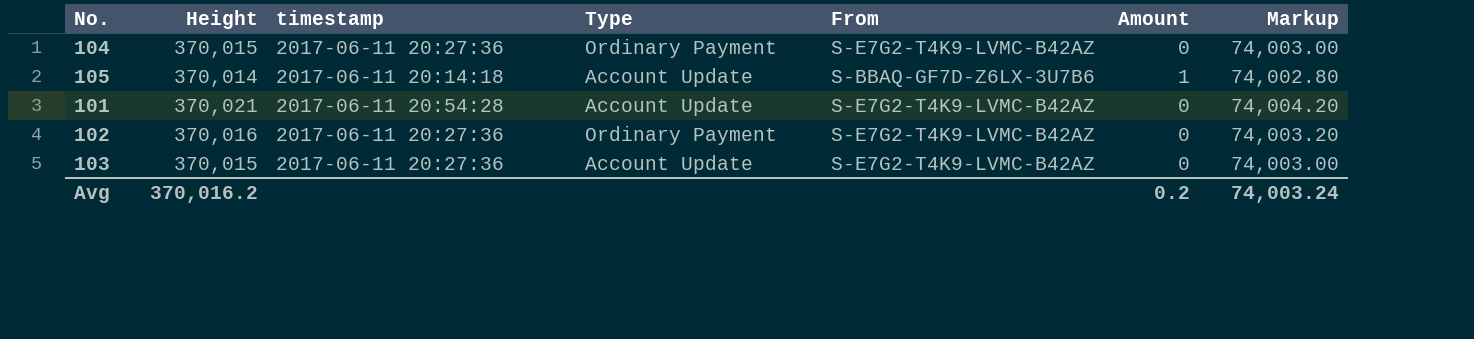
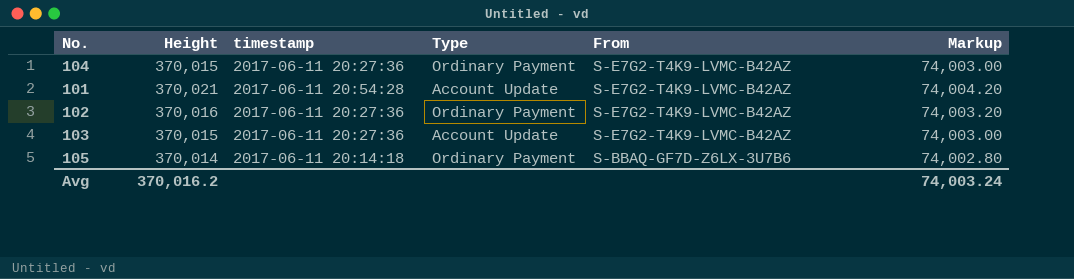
row order: none -> From descending
column Amount | position: 6 -> none
105 | Type: Account Update -> Ordinary Payment

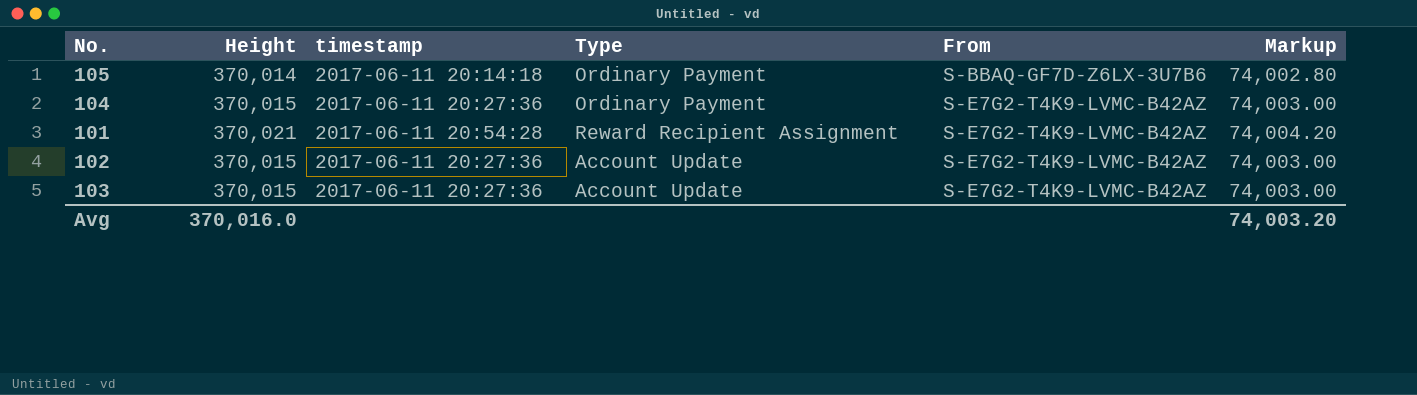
row order: From descending -> From ascending
101 | Type: Account Update -> Reward Recipient Assignment
102 | Height: 370,016 -> 370,015
102 | Type: Ordinary Payment -> Account Update
102 | Markup: 74,003.20 -> 74,003.00
Avg | Height: 370,016.2 -> 370,016.0
Avg | Markup: 74,003.24 -> 74,003.20

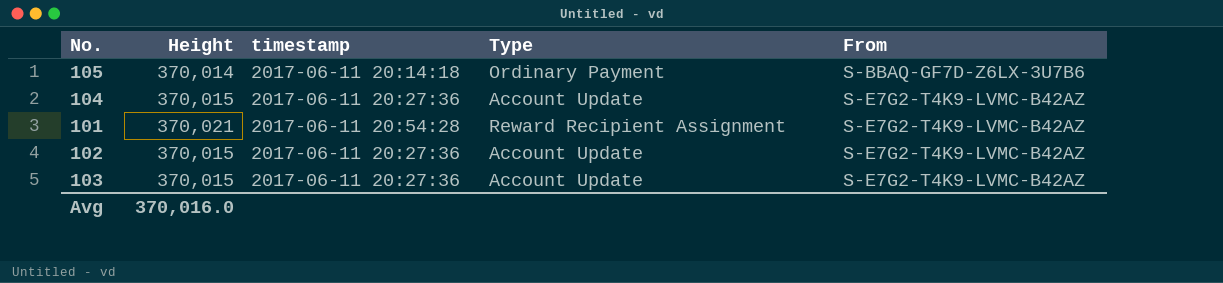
column Markup | formula: [Height] * 0.2 -> none
104 | Type: Ordinary Payment -> Account Update

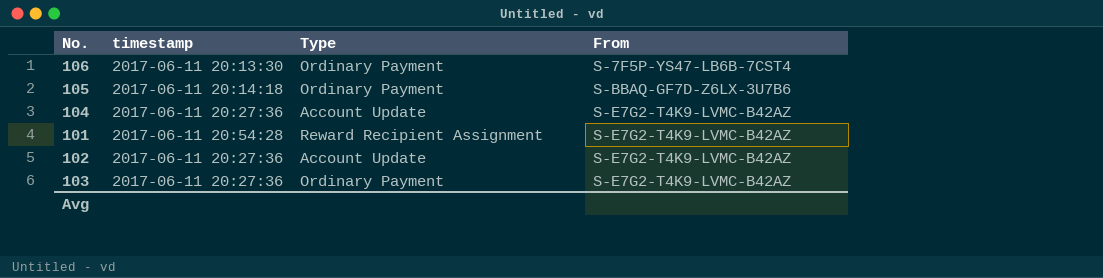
column Height | position: 2 -> none
row 106: none -> 2017-06-11 20:13:30 | Ordinary Payment | S-7F5P-YS47-LB6B-7CST4
103 | Type: Account Update -> Ordinary Payment

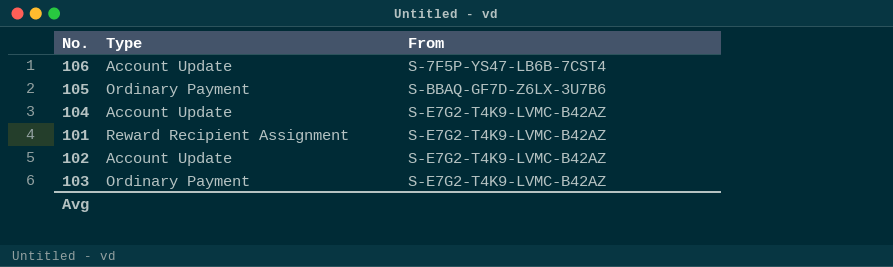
column timestamp | position: 2 -> none
106 | Type: Ordinary Payment -> Account Update

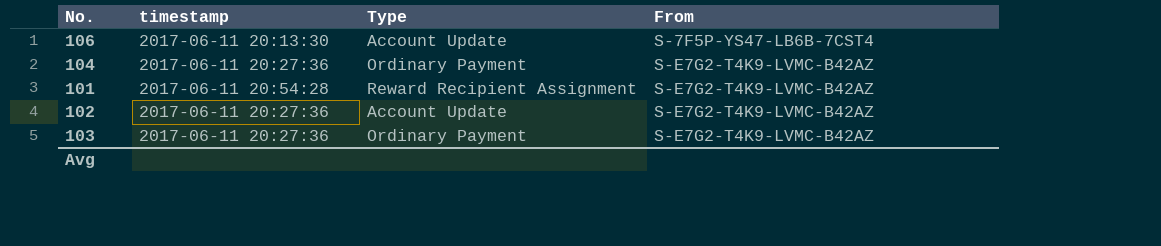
column timestamp | position: none -> 2
row 105: Ordinary Payment | S-BBAQ-GF7D-Z6LX-3U7B6 -> none
104 | Type: Account Update -> Ordinary Payment

